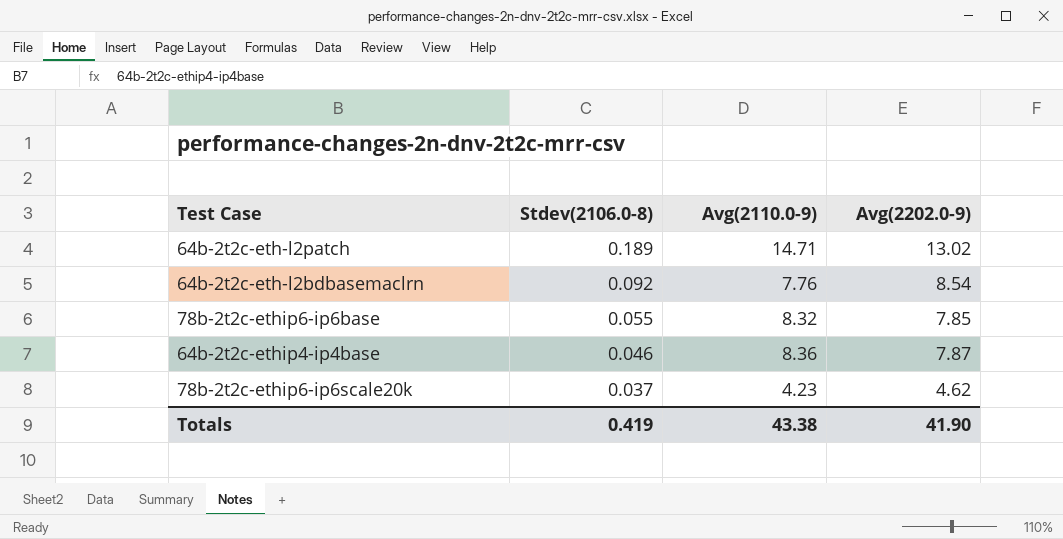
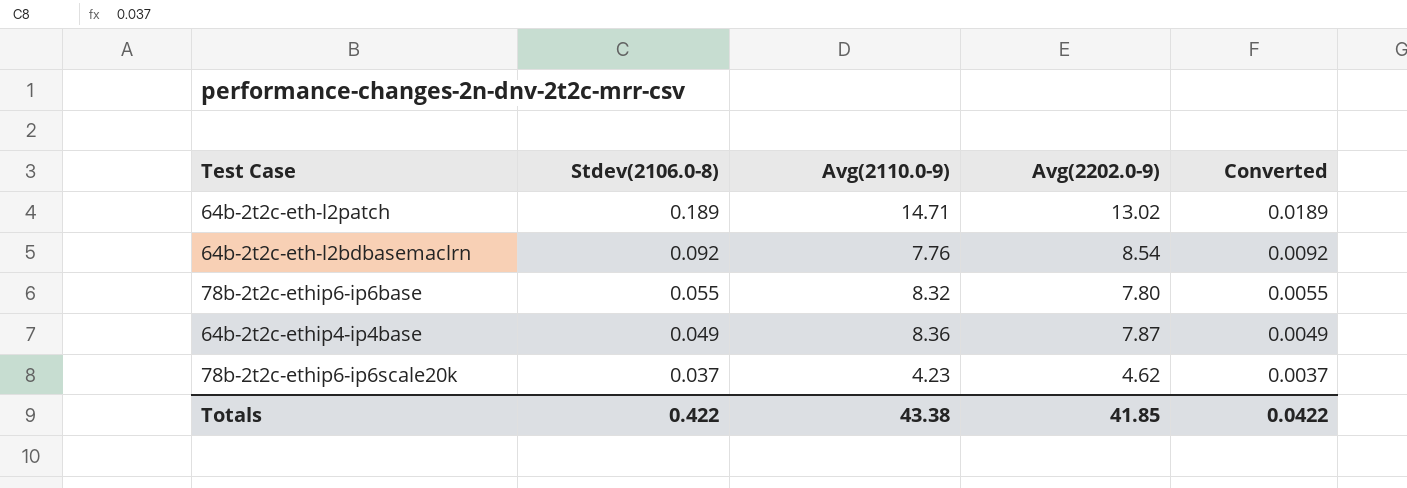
column Converted | formula: none -> [Stdev(2106.0-8)] * 0.1
78b-2t2c-ethip6-ip6base | Avg(2202.0-9): 7.85 -> 7.80
64b-2t2c-ethip4-ip4base | Stdev(2106.0-8): 0.046 -> 0.049
Totals | Stdev(2106.0-8): 0.419 -> 0.422
Totals | Avg(2202.0-9): 41.90 -> 41.85

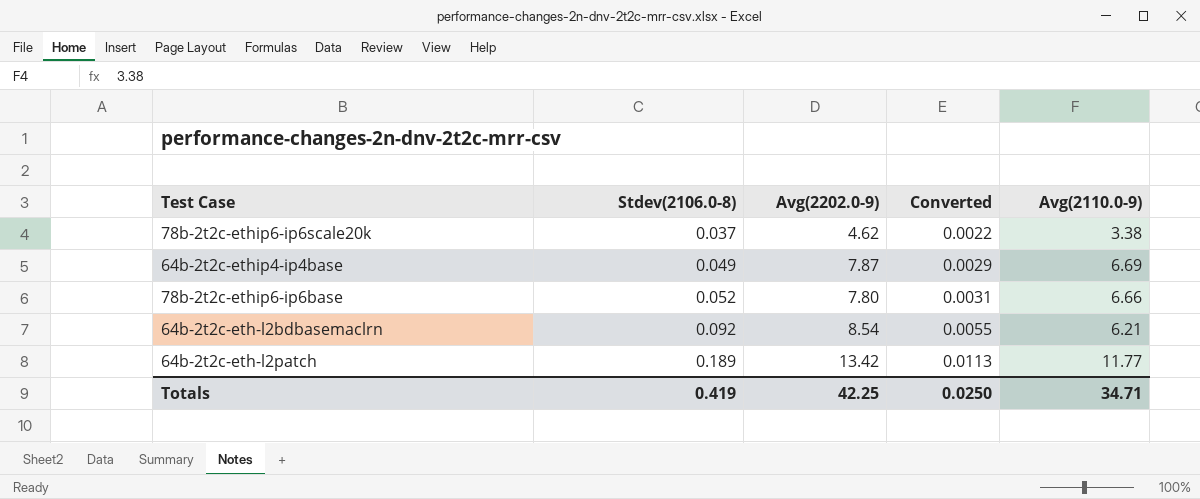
row order: Stdev(2106.0-8) descending -> Stdev(2106.0-8) ascending
column Converted | formula: [Stdev(2106.0-8)] * 0.1 -> [Stdev(2106.0-8)] * 0.06
column Avg(2110.0-9) | position: 3 -> 5
78b-2t2c-ethip6-ip6scale20k | Avg(2110.0-9): 4.23 -> 3.38
64b-2t2c-ethip4-ip4base | Avg(2110.0-9): 8.36 -> 6.69
78b-2t2c-ethip6-ip6base | Stdev(2106.0-8): 0.055 -> 0.052
78b-2t2c-ethip6-ip6base | Avg(2110.0-9): 8.32 -> 6.66
64b-2t2c-eth-l2bdbasemaclrn | Avg(2110.0-9): 7.76 -> 6.21
64b-2t2c-eth-l2patch | Avg(2202.0-9): 13.02 -> 13.42
64b-2t2c-eth-l2patch | Avg(2110.0-9): 14.71 -> 11.77
Totals | Stdev(2106.0-8): 0.422 -> 0.419
Totals | Avg(2202.0-9): 41.85 -> 42.25
Totals | Converted: 0.0422 -> 0.0250
Totals | Avg(2110.0-9): 43.38 -> 34.71

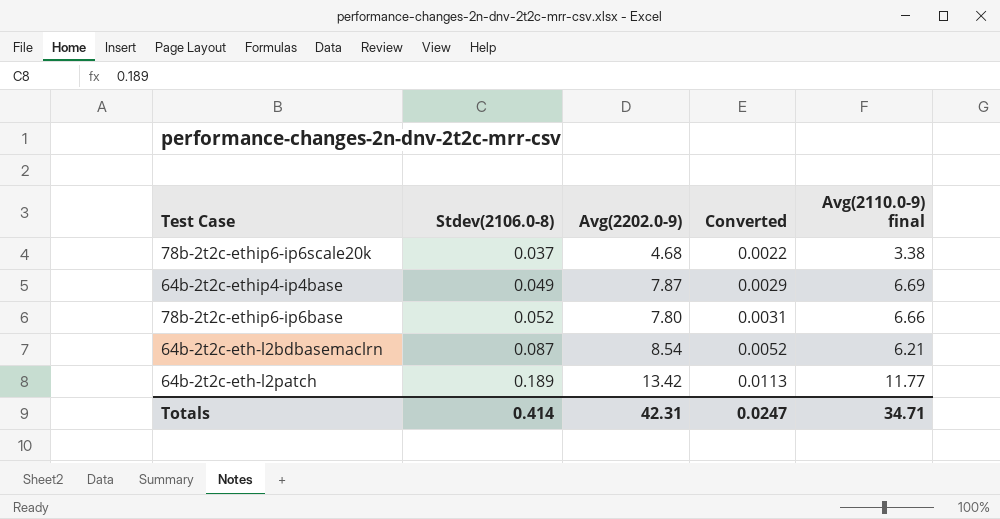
column name: Avg(2110.0-9) -> Avg(2110.0-9) final
78b-2t2c-ethip6-ip6scale20k | Avg(2202.0-9): 4.62 -> 4.68
64b-2t2c-eth-l2bdbasemaclrn | Stdev(2106.0-8): 0.092 -> 0.087
64b-2t2c-eth-l2bdbasemaclrn | Converted: 0.0055 -> 0.0052
Totals | Stdev(2106.0-8): 0.419 -> 0.414
Totals | Avg(2202.0-9): 42.25 -> 42.31
Totals | Converted: 0.0250 -> 0.0247

